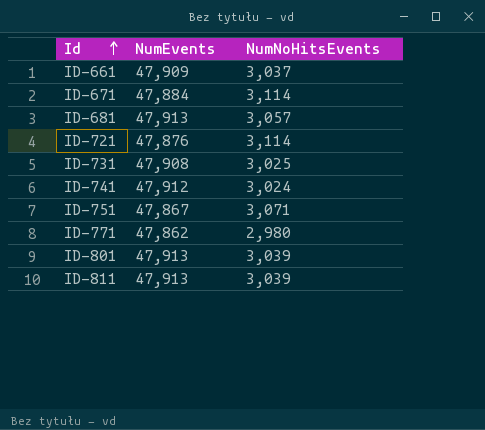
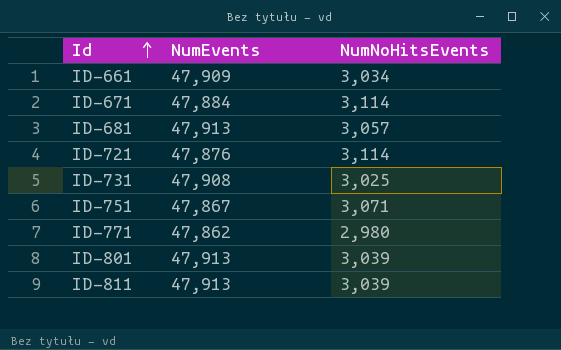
row ID-741: 47,912 | 3,024 -> none
ID-661 | NumNoHitsEvents: 3,037 -> 3,034

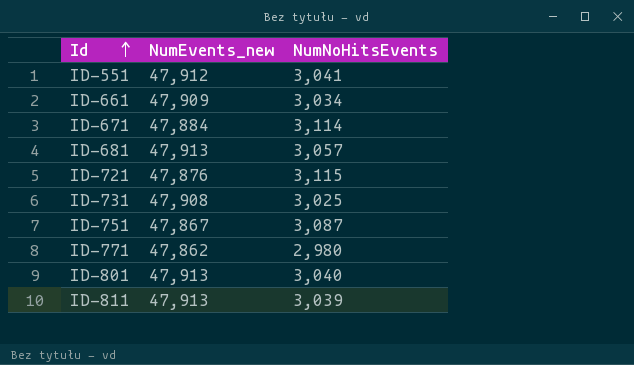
column name: NumEvents -> NumEvents_new
row ID-551: none -> 47,912 | 3,041
ID-721 | NumNoHitsEvents: 3,114 -> 3,115
ID-751 | NumNoHitsEvents: 3,071 -> 3,087
ID-801 | NumNoHitsEvents: 3,039 -> 3,040

